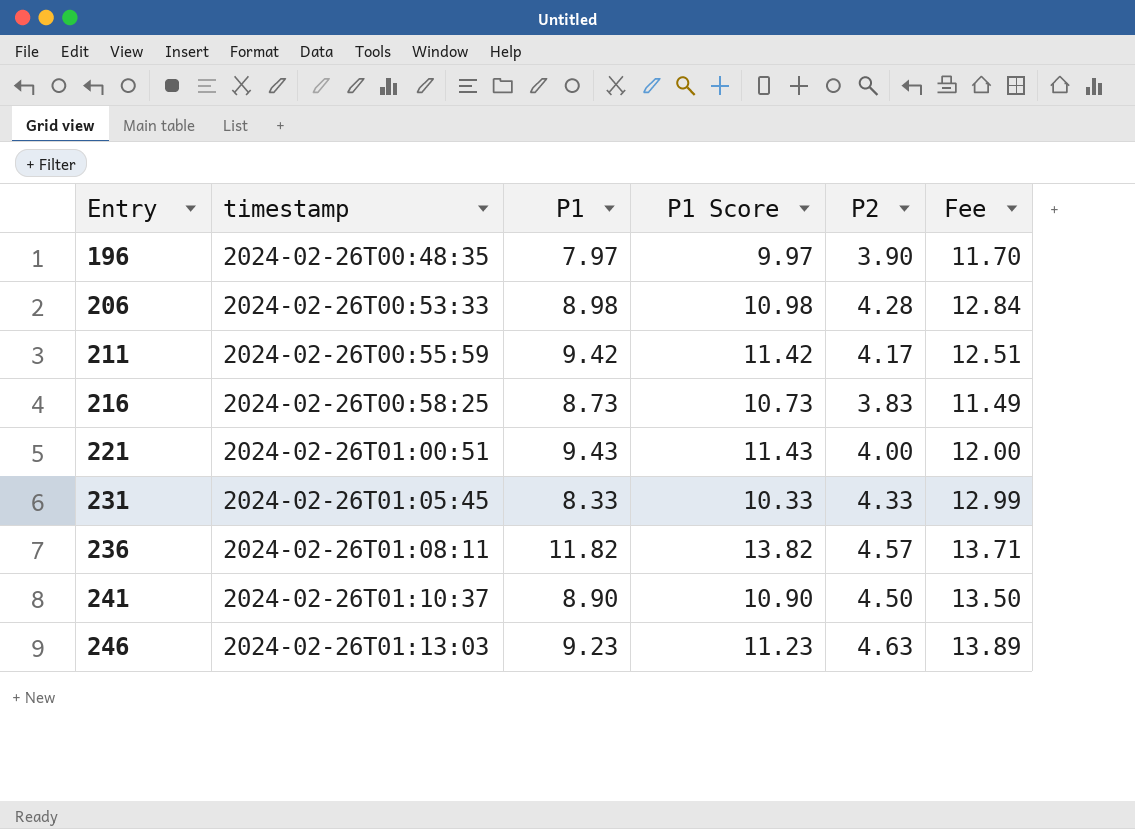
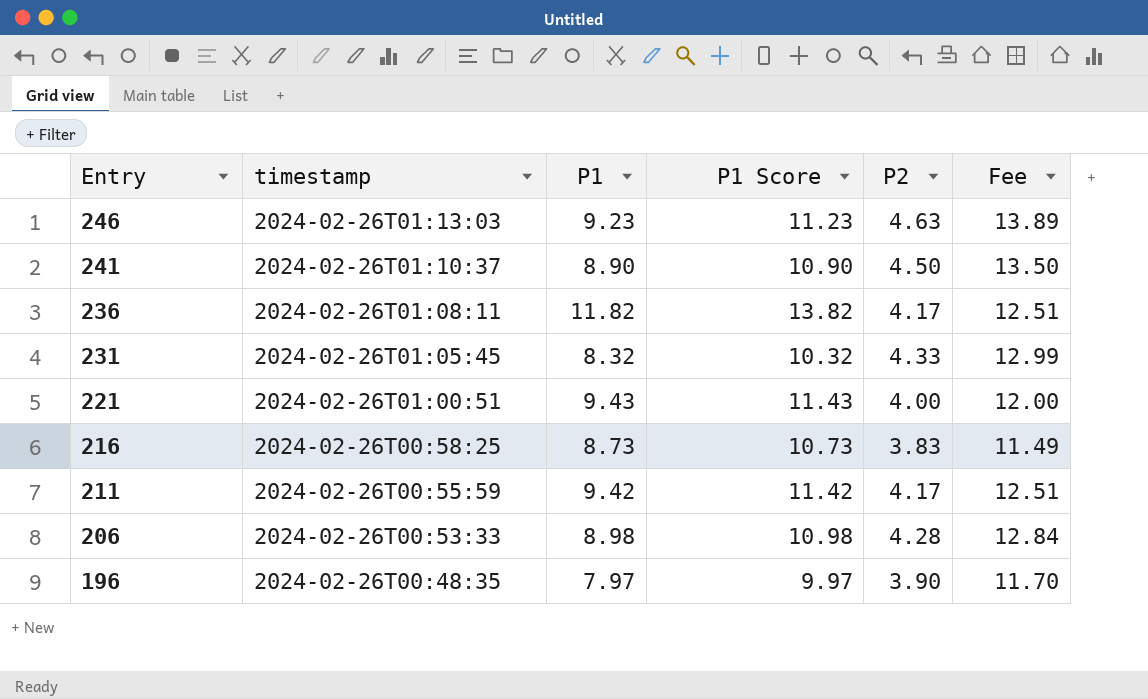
row order: Entry ascending -> Entry descending
236 | P2: 4.57 -> 4.17
236 | Fee: 13.71 -> 12.51
231 | P1: 8.33 -> 8.32
231 | P1 Score: 10.33 -> 10.32

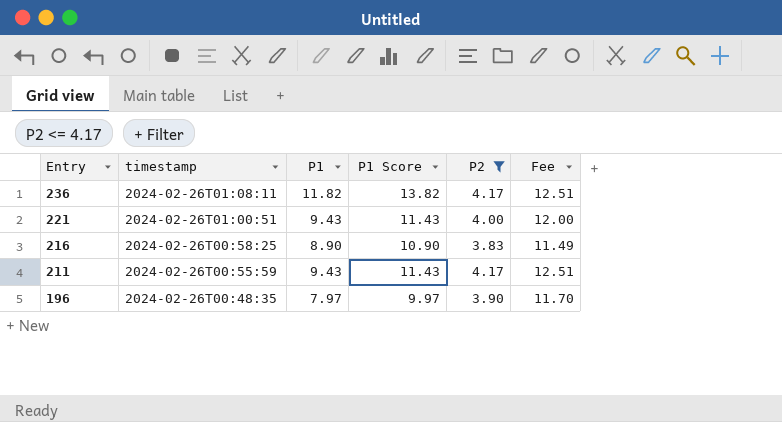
filter: none -> P2 <= 4.17
216 | P1: 8.73 -> 8.90
216 | P1 Score: 10.73 -> 10.90
211 | P1: 9.42 -> 9.43
211 | P1 Score: 11.42 -> 11.43

